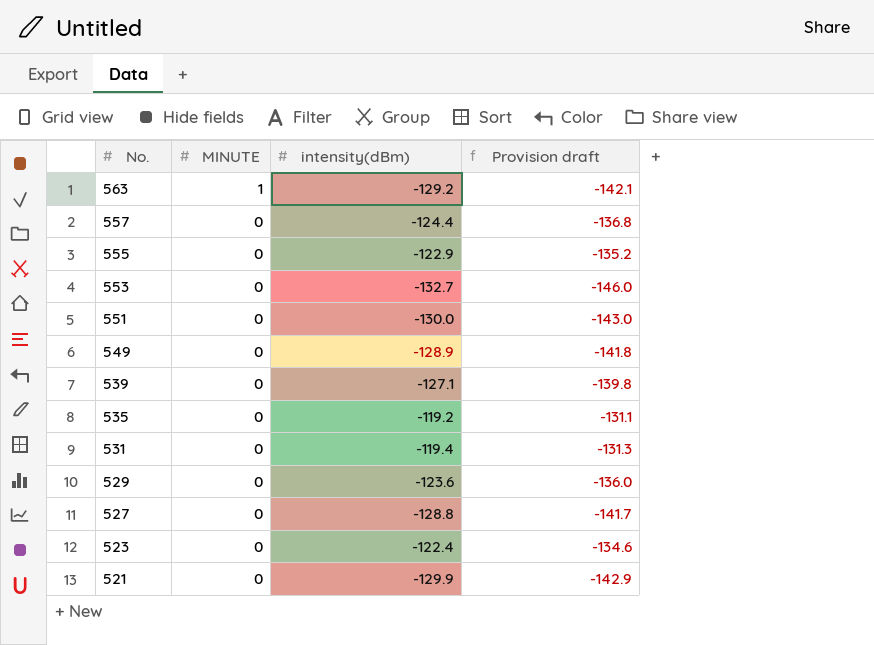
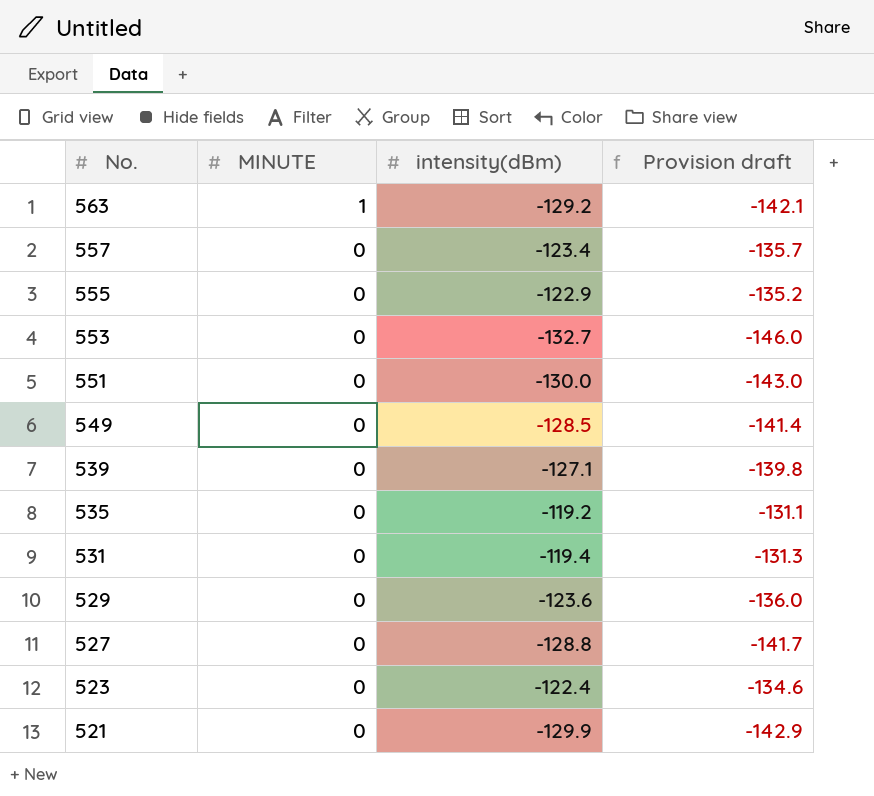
557 | intensity(dBm): -124.4 -> -123.4
557 | Provision draft: -136.8 -> -135.7
549 | intensity(dBm): -128.9 -> -128.5
549 | Provision draft: -141.8 -> -141.4

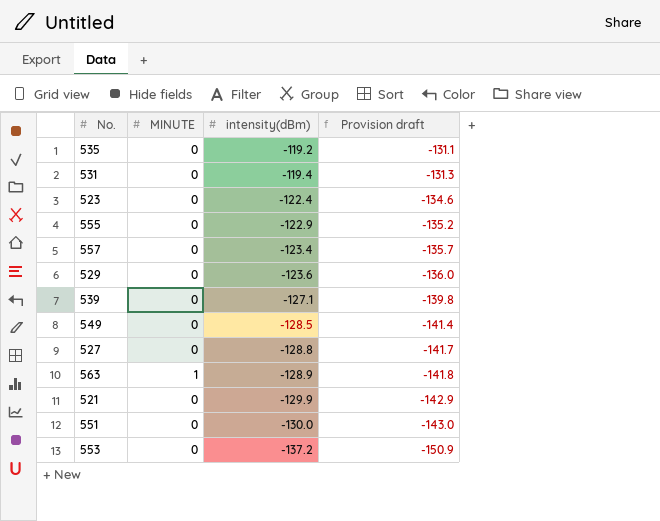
row order: No. descending -> intensity(dBm) descending
563 | intensity(dBm): -129.2 -> -128.9
563 | Provision draft: -142.1 -> -141.8
553 | intensity(dBm): -132.7 -> -137.2
553 | Provision draft: -146.0 -> -150.9

